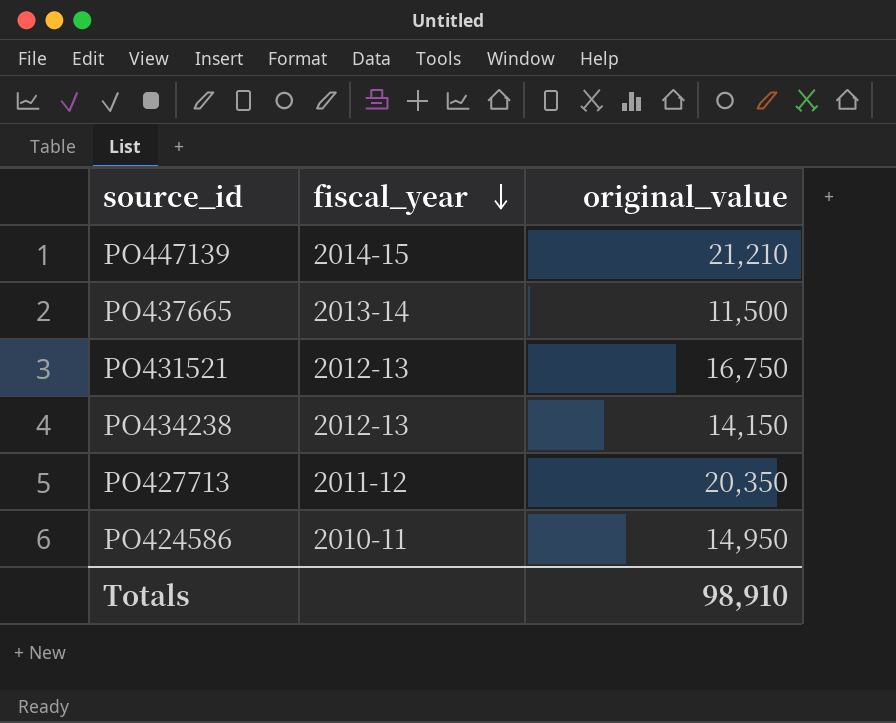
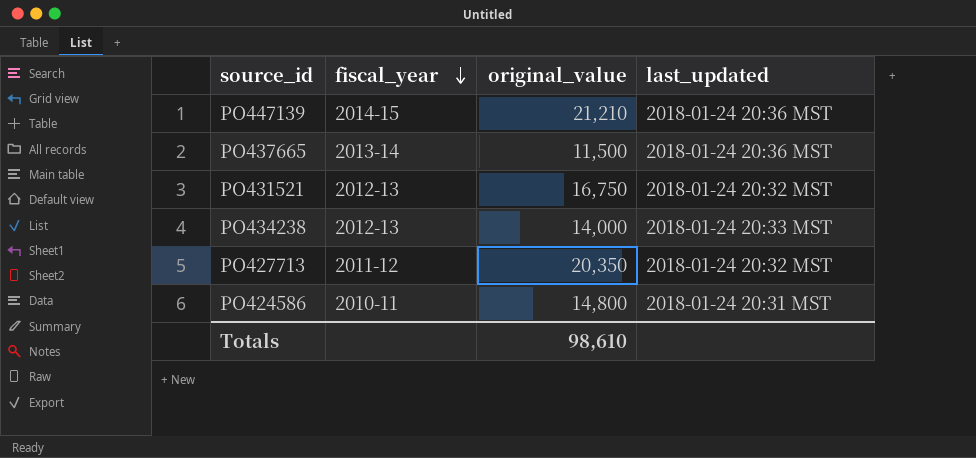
column last_updated | position: none -> 4
PO434238 | original_value: 14,150 -> 14,000
PO424586 | original_value: 14,950 -> 14,800
Totals | original_value: 98,910 -> 98,610

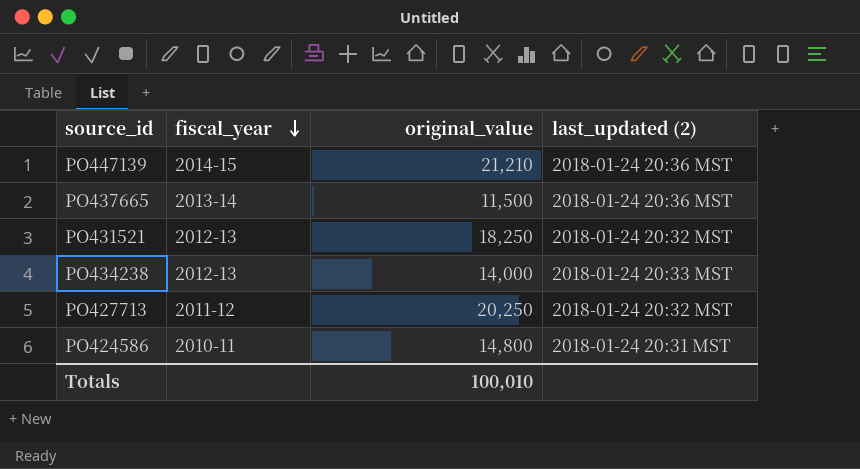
column name: last_updated -> last_updated (2)
PO431521 | original_value: 16,750 -> 18,250
PO427713 | original_value: 20,350 -> 20,250
Totals | original_value: 98,610 -> 100,010

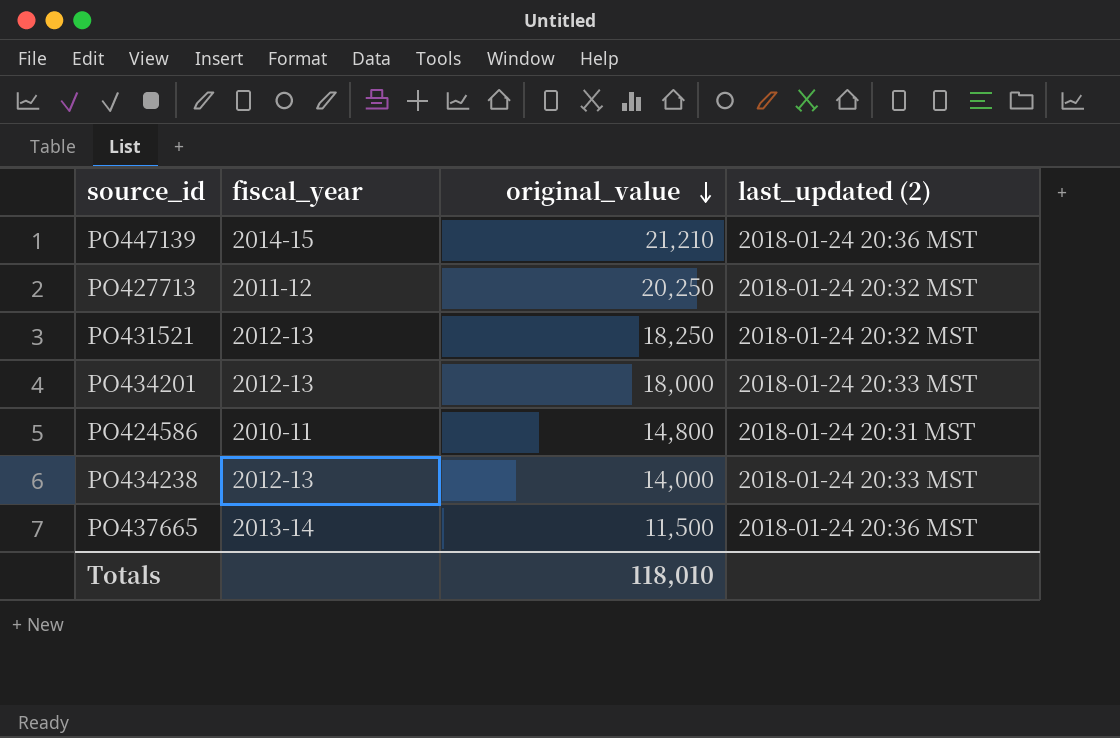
row order: fiscal_year descending -> original_value descending
row PO434201: none -> 2012-13 | 18,000 | 2018-01-24 20:33 MST
Totals | original_value: 100,010 -> 118,010

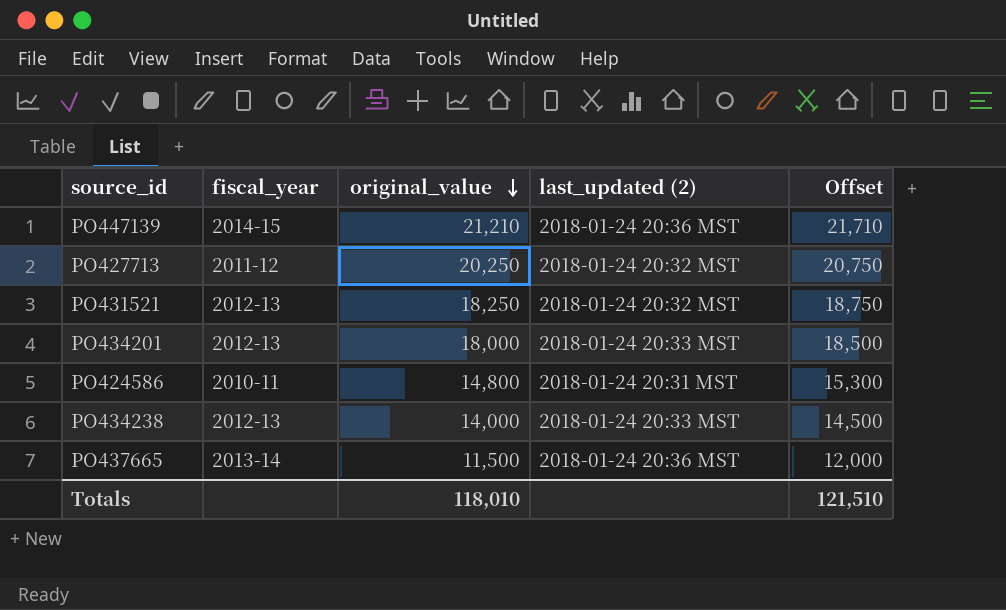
column Offset | formula: none -> [original_value] + 500

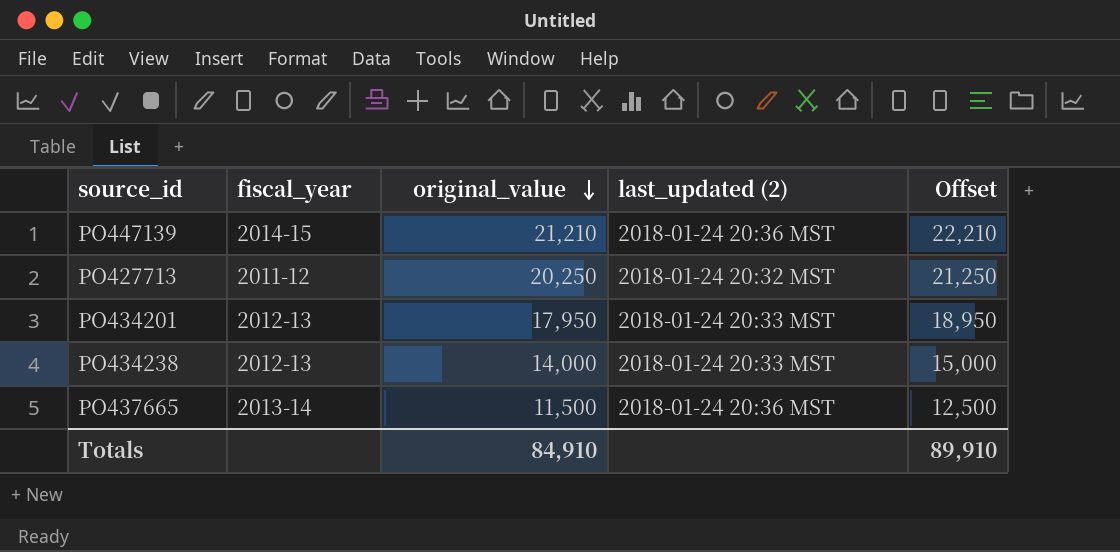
column Offset | formula: [original_value] + 500 -> [original_value] + 1000
row PO431521: 2012-13 | 18,250 | 2018-01-24 20:32 MST | 18,750 -> none
row PO424586: 2010-11 | 14,800 | 2018-01-24 20:31 MST | 15,300 -> none
PO434201 | original_value: 18,000 -> 17,950
Totals | original_value: 118,010 -> 84,910
Totals | Offset: 121,510 -> 89,910

